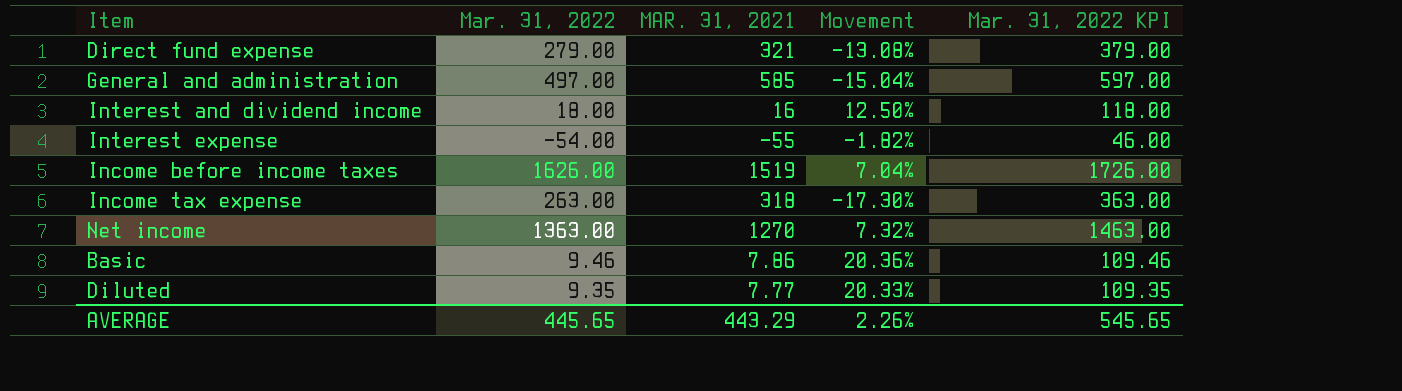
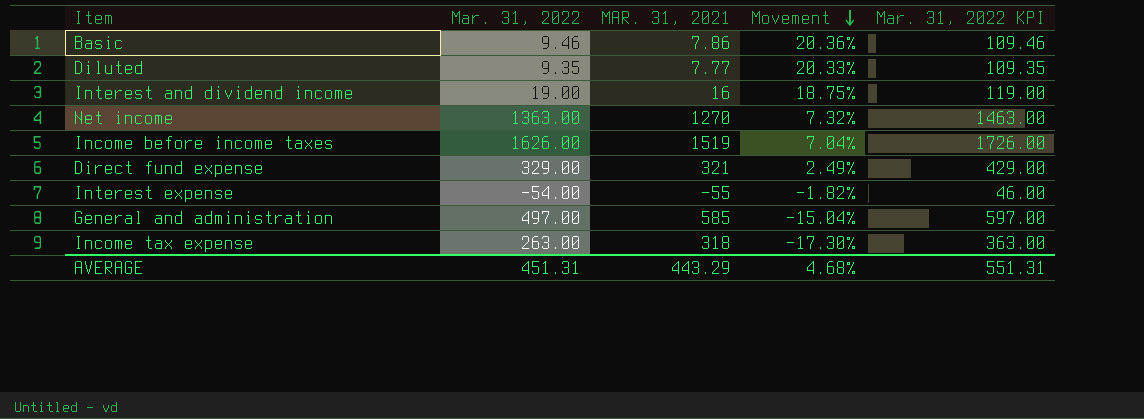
row order: none -> Movement descending
Interest and dividend income | Mar. 31, 2022: 18.00 -> 19.00
Interest and dividend income | Movement: 12.50% -> 18.75%
Interest and dividend income | Mar. 31, 2022 KPI: 118.00 -> 119.00
Direct fund expense | Mar. 31, 2022: 279.00 -> 329.00
Direct fund expense | Movement: -13.08% -> 2.49%
Direct fund expense | Mar. 31, 2022 KPI: 379.00 -> 429.00
AVERAGE | Mar. 31, 2022: 445.65 -> 451.31
AVERAGE | Movement: 2.26% -> 4.68%
AVERAGE | Mar. 31, 2022 KPI: 545.65 -> 551.31

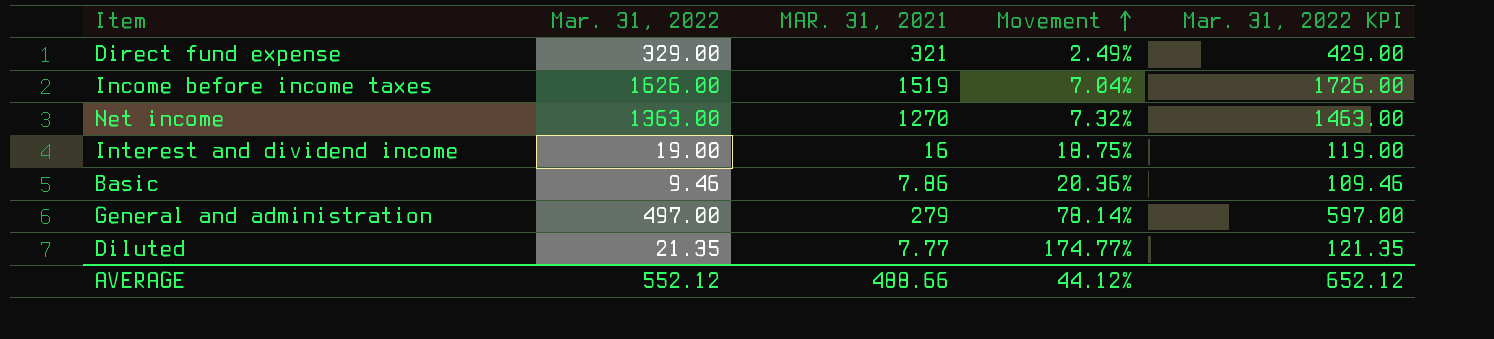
row order: Movement descending -> Movement ascending
row Interest expense: -54.00 | -55 | -1.82% | 46.00 -> none
row Income tax expense: 263.00 | 318 | -17.30% | 363.00 -> none
General and administration | MAR. 31, 2021: 585 -> 279
General and administration | Movement: -15.04% -> 78.14%
Diluted | Mar. 31, 2022: 9.35 -> 21.35
Diluted | Movement: 20.33% -> 174.77%
Diluted | Mar. 31, 2022 KPI: 109.35 -> 121.35
AVERAGE | Mar. 31, 2022: 451.31 -> 552.12
AVERAGE | MAR. 31, 2021: 443.29 -> 488.66
AVERAGE | Movement: 4.68% -> 44.12%
AVERAGE | Mar. 31, 2022 KPI: 551.31 -> 652.12

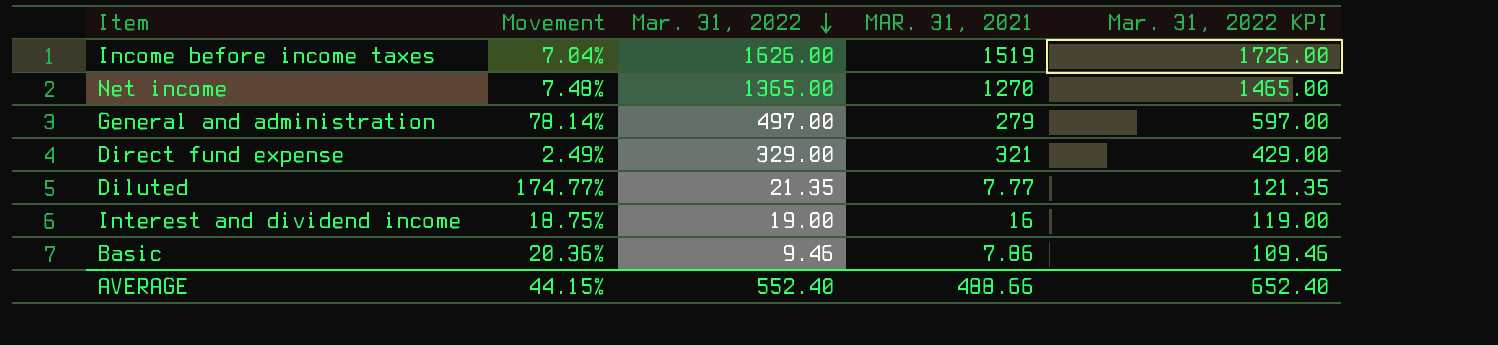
row order: Movement ascending -> Mar. 31, 2022 descending
column Movement | position: 4 -> 2
Net income | Movement: 7.32% -> 7.48%
Net income | Mar. 31, 2022: 1363.00 -> 1365.00
Net income | Mar. 31, 2022 KPI: 1463.00 -> 1465.00
AVERAGE | Movement: 44.12% -> 44.15%
AVERAGE | Mar. 31, 2022: 552.12 -> 552.40
AVERAGE | Mar. 31, 2022 KPI: 652.12 -> 652.40

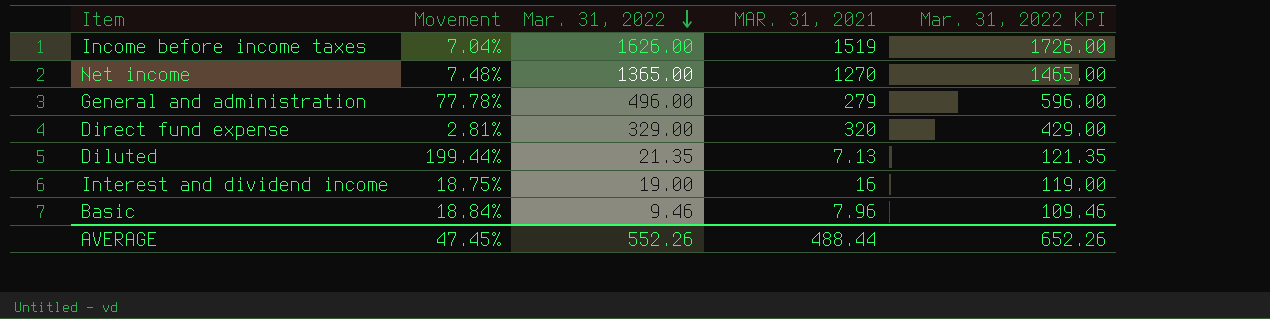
General and administration | Movement: 78.14% -> 77.78%
General and administration | Mar. 31, 2022: 497.00 -> 496.00
General and administration | Mar. 31, 2022 KPI: 597.00 -> 596.00
Direct fund expense | Movement: 2.49% -> 2.81%
Direct fund expense | MAR. 31, 2021: 321 -> 320
Diluted | Movement: 174.77% -> 199.44%
Diluted | MAR. 31, 2021: 7.77 -> 7.13
Basic | Movement: 20.36% -> 18.84%
Basic | MAR. 31, 2021: 7.86 -> 7.96
AVERAGE | Movement: 44.15% -> 47.45%
AVERAGE | Mar. 31, 2022: 552.40 -> 552.26
AVERAGE | MAR. 31, 2021: 488.66 -> 488.44
AVERAGE | Mar. 31, 2022 KPI: 652.40 -> 652.26

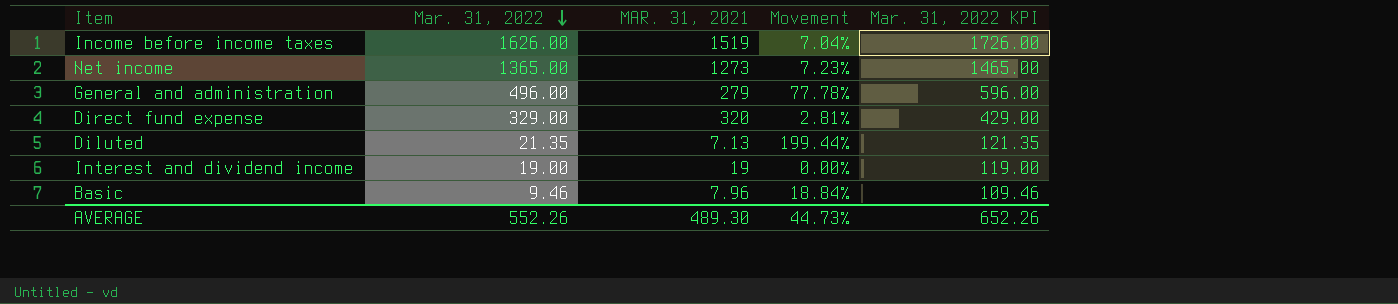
column Movement | position: 2 -> 4
Net income | MAR. 31, 2021: 1270 -> 1273
Net income | Movement: 7.48% -> 7.23%
Interest and dividend income | MAR. 31, 2021: 16 -> 19
Interest and dividend income | Movement: 18.75% -> 0.00%
AVERAGE | MAR. 31, 2021: 488.44 -> 489.30
AVERAGE | Movement: 47.45% -> 44.73%

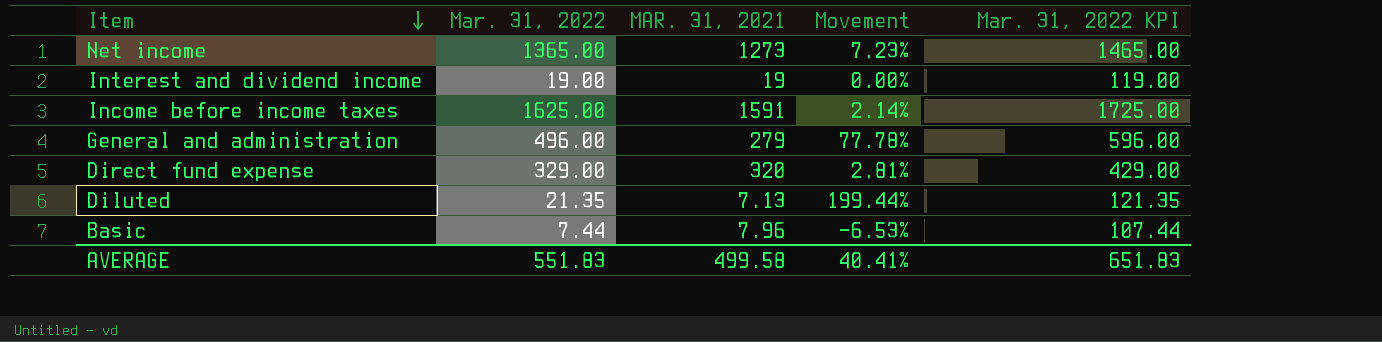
row order: Mar. 31, 2022 descending -> Item descending
Income before income taxes | Mar. 31, 2022: 1626.00 -> 1625.00
Income before income taxes | MAR. 31, 2021: 1519 -> 1591
Income before income taxes | Movement: 7.04% -> 2.14%
Income before income taxes | Mar. 31, 2022 KPI: 1726.00 -> 1725.00
Basic | Mar. 31, 2022: 9.46 -> 7.44
Basic | Movement: 18.84% -> -6.53%
Basic | Mar. 31, 2022 KPI: 109.46 -> 107.44
AVERAGE | Mar. 31, 2022: 552.26 -> 551.83
AVERAGE | MAR. 31, 2021: 489.30 -> 499.58
AVERAGE | Movement: 44.73% -> 40.41%
AVERAGE | Mar. 31, 2022 KPI: 652.26 -> 651.83

